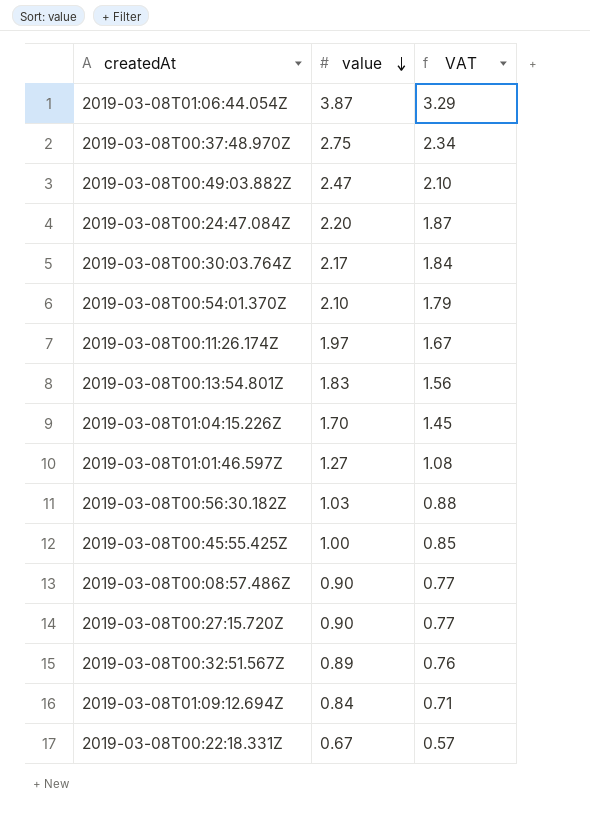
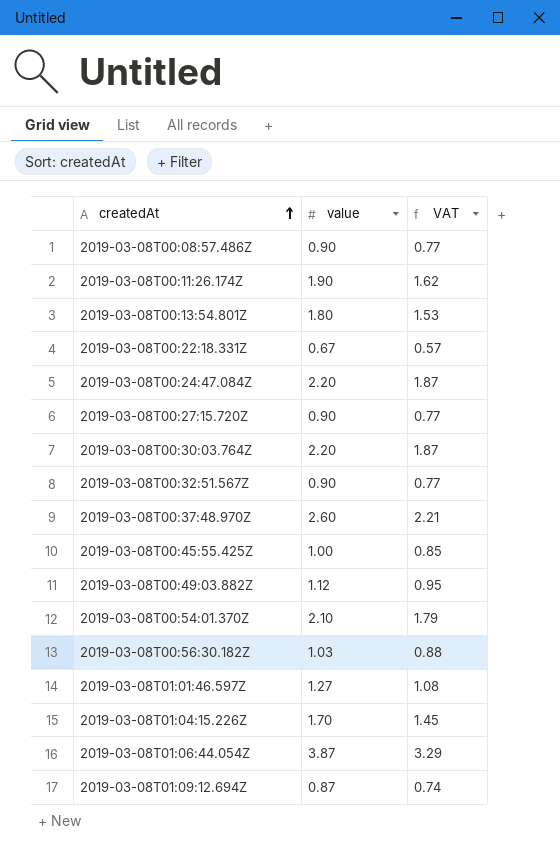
row order: value descending -> createdAt ascending
2019-03-08T00:11:26.174Z | value: 1.97 -> 1.90
2019-03-08T00:11:26.174Z | VAT: 1.67 -> 1.62
2019-03-08T00:13:54.801Z | value: 1.83 -> 1.80
2019-03-08T00:13:54.801Z | VAT: 1.56 -> 1.53
2019-03-08T00:30:03.764Z | value: 2.17 -> 2.20
2019-03-08T00:30:03.764Z | VAT: 1.84 -> 1.87
2019-03-08T00:32:51.567Z | value: 0.89 -> 0.90
2019-03-08T00:32:51.567Z | VAT: 0.76 -> 0.77
2019-03-08T00:37:48.970Z | value: 2.75 -> 2.60
2019-03-08T00:37:48.970Z | VAT: 2.34 -> 2.21
2019-03-08T00:49:03.882Z | value: 2.47 -> 1.12
2019-03-08T00:49:03.882Z | VAT: 2.10 -> 0.95
2019-03-08T01:09:12.694Z | value: 0.84 -> 0.87
2019-03-08T01:09:12.694Z | VAT: 0.71 -> 0.74

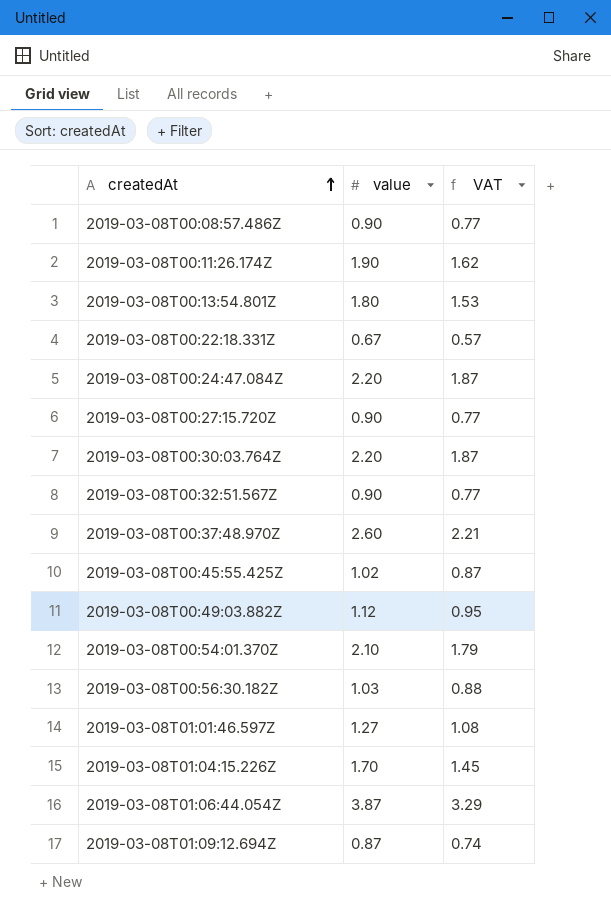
2019-03-08T00:45:55.425Z | value: 1.00 -> 1.02
2019-03-08T00:45:55.425Z | VAT: 0.85 -> 0.87

